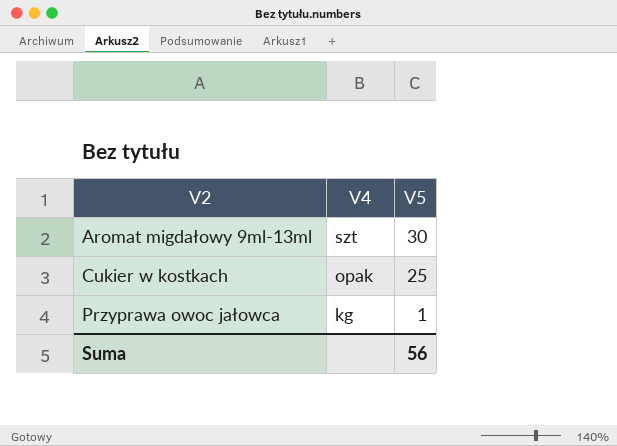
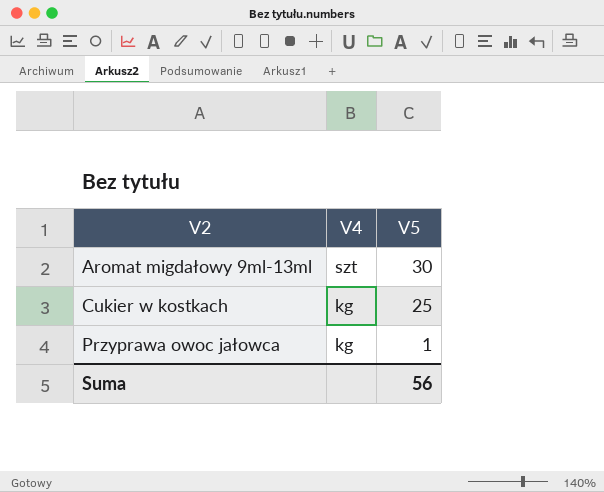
Cukier w kostkach | V4: opak -> kg

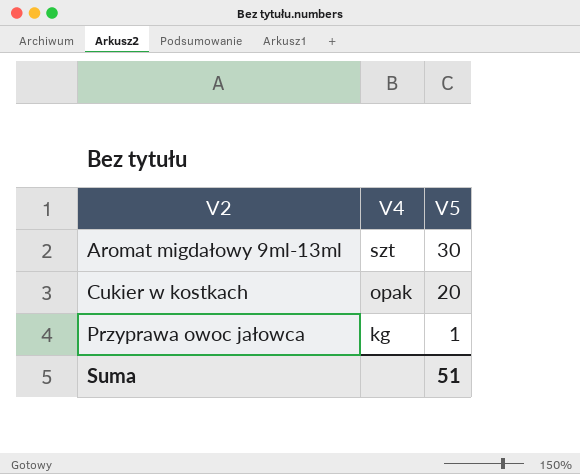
Cukier w kostkach | V4: kg -> opak
Cukier w kostkach | V5: 25 -> 20
Suma | V5: 56 -> 51

